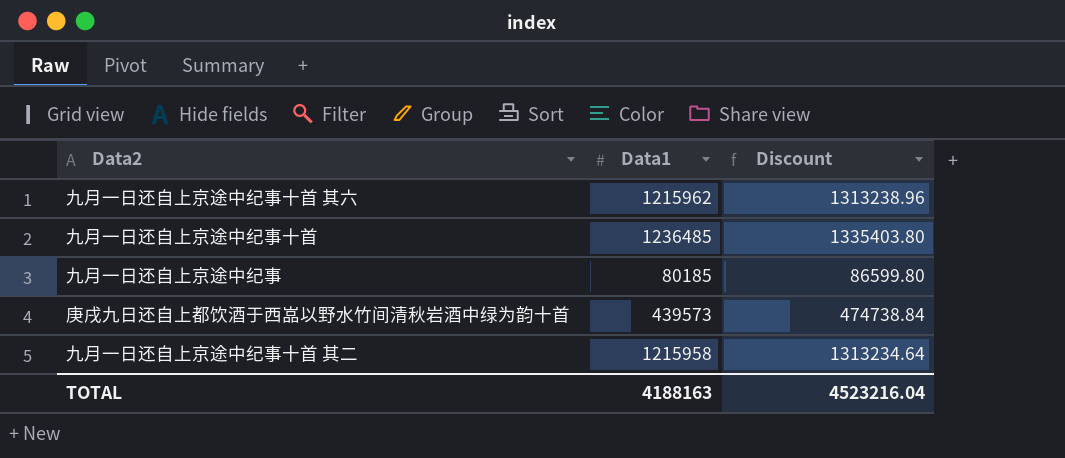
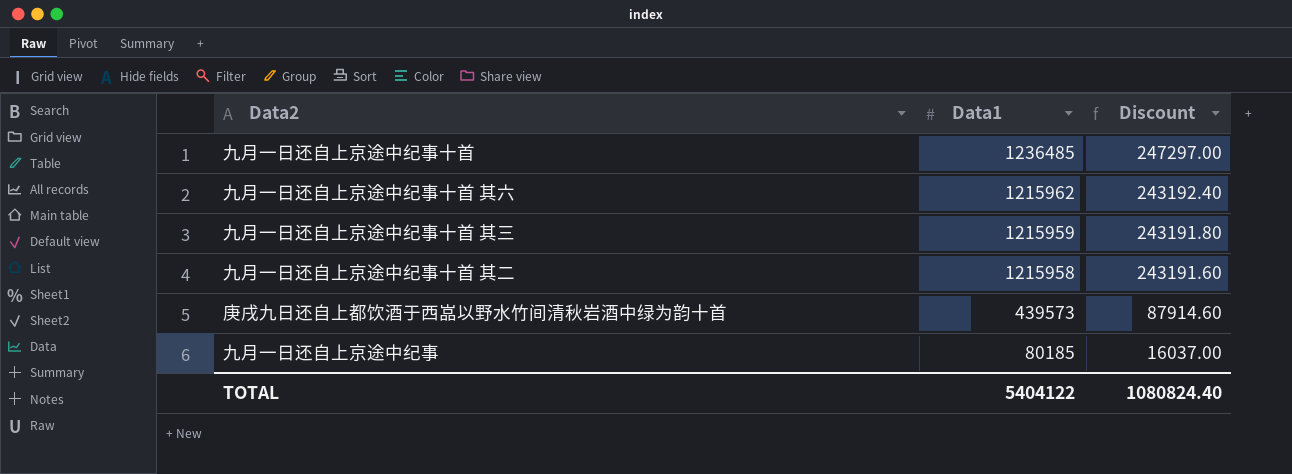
row order: none -> Data1 descending
column Discount | formula: [Data1] * 1.08 -> [Data1] * 0.2
row 九月一日还自上京途中纪事十首 其三: none -> 1215959 | 243191.80
TOTAL | Data1: 4188163 -> 5404122
TOTAL | Discount: 4523216.04 -> 1080824.40

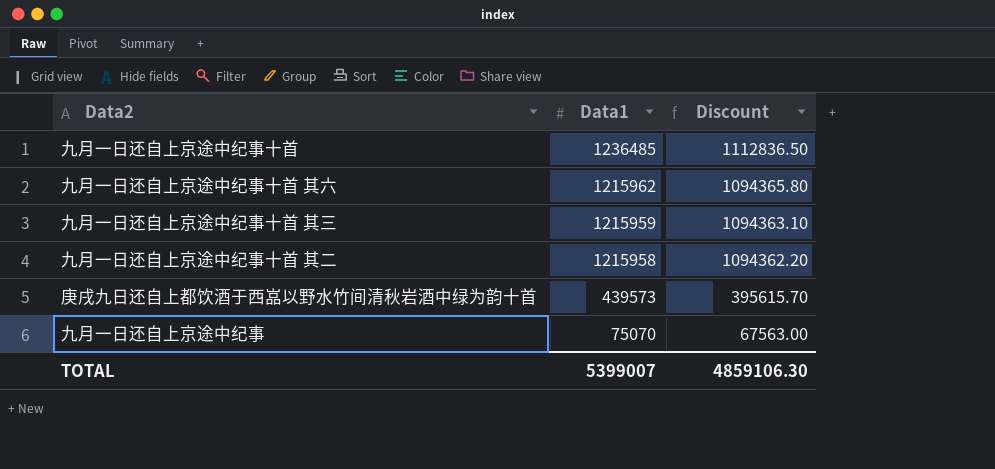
column Discount | formula: [Data1] * 0.2 -> [Data1] * 0.9
九月一日还自上京途中纪事 | Data1: 80185 -> 75070
TOTAL | Data1: 5404122 -> 5399007
TOTAL | Discount: 1080824.40 -> 4859106.30

